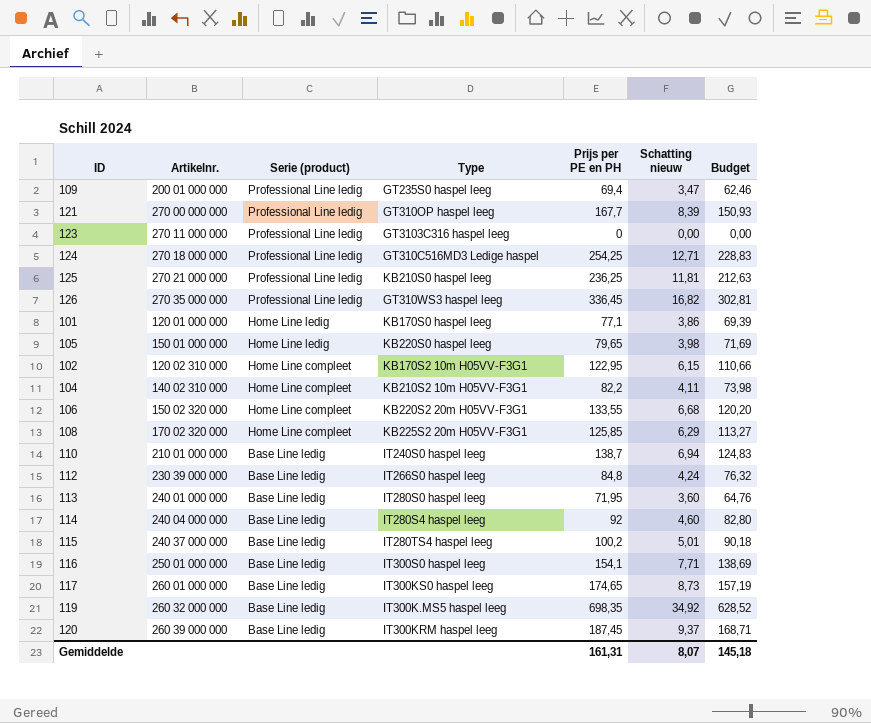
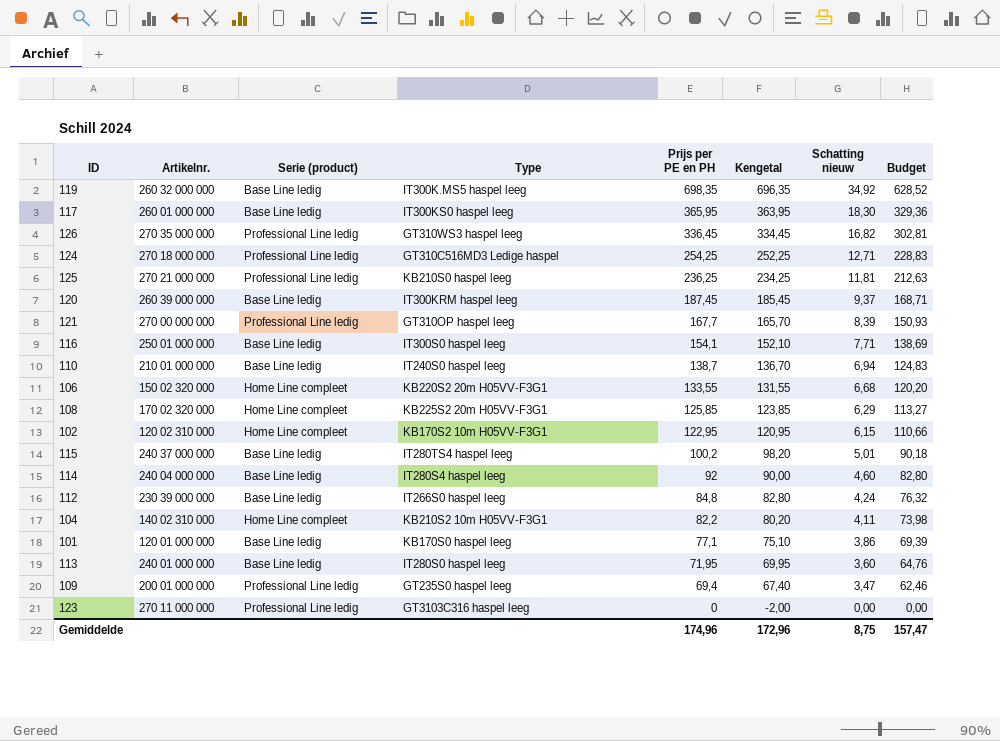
row order: Serie (product) descending -> Prijs per PE en PH descending
column Kengetal | formula: none -> [Prijs per PE en PH] - 2
row 105: 150 01 000 000 | Home Line ledig | KB220S0 haspel leeg | 79,65 | 3,98 | 71,69 -> none
117 | Prijs per PE en PH: 174,65 -> 365,95
117 | Schatting nieuw: 8,73 -> 18,30
117 | Budget: 157,19 -> 329,36
101 | Serie (product): Home Line ledig -> Base Line ledig
Gemiddelde | Prijs per PE en PH: 161,31 -> 174,96
Gemiddelde | Schatting nieuw: 8,07 -> 8,75
Gemiddelde | Budget: 145,18 -> 157,47

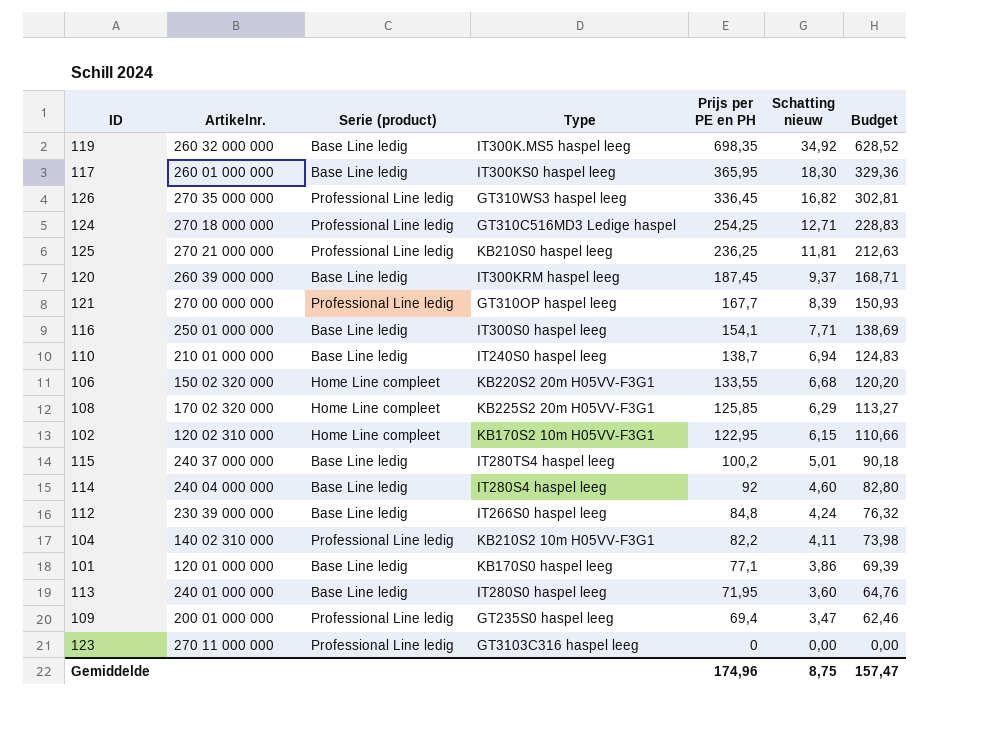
column Kengetal | formula: [Prijs per PE en PH] - 2 -> none
104 | Serie (product): Home Line compleet -> Professional Line ledig

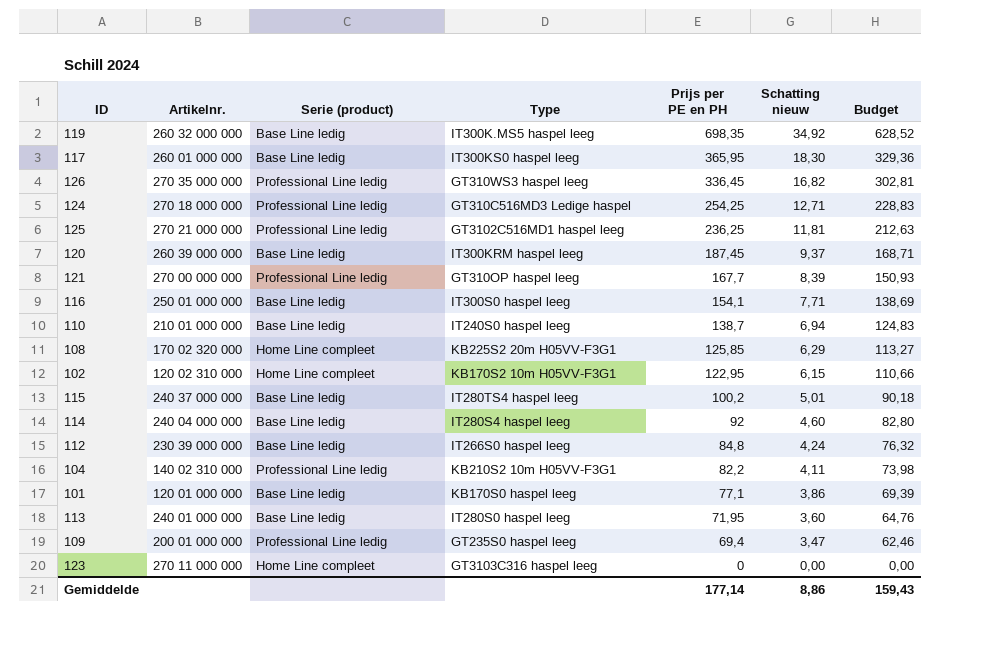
row 106: 150 02 320 000 | Home Line compleet | KB220S2 20m H05VV-F3G1 | 133,55 | 6,68 | 120,20 -> none
125 | Type: KB210S0 haspel leeg -> GT3102C516MD1 haspel leeg
123 | Serie (product): Professional Line ledig -> Home Line compleet
Gemiddelde | Prijs per PE en PH: 174,96 -> 177,14
Gemiddelde | Schatting nieuw: 8,75 -> 8,86
Gemiddelde | Budget: 157,47 -> 159,43

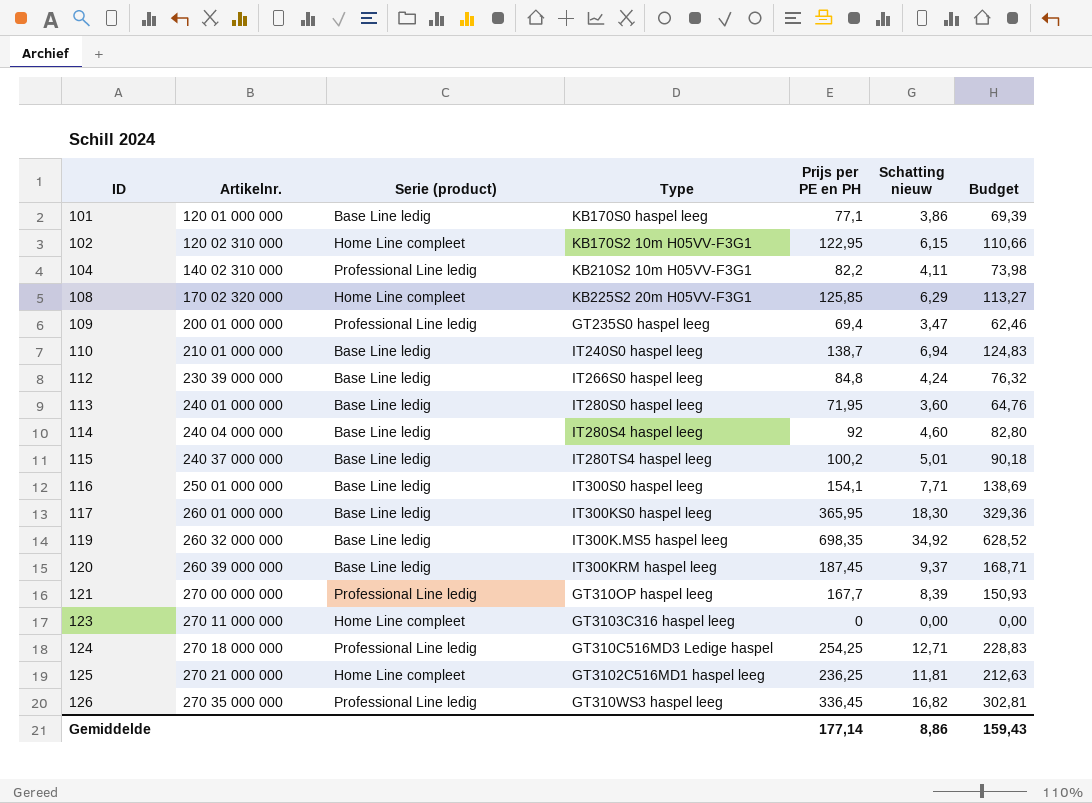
row order: Prijs per PE en PH descending -> ID ascending
125 | Serie (product): Professional Line ledig -> Home Line compleet

